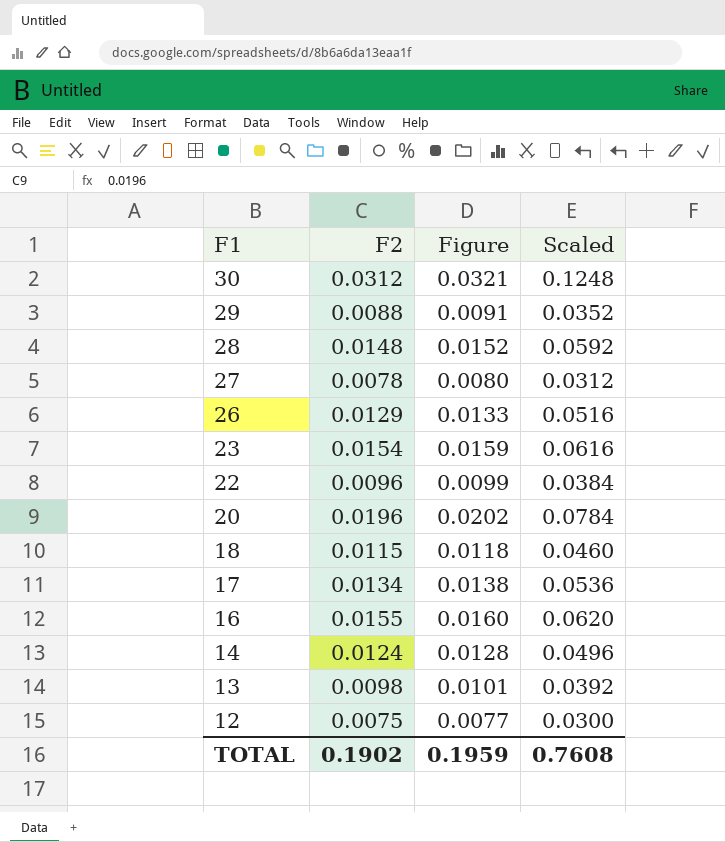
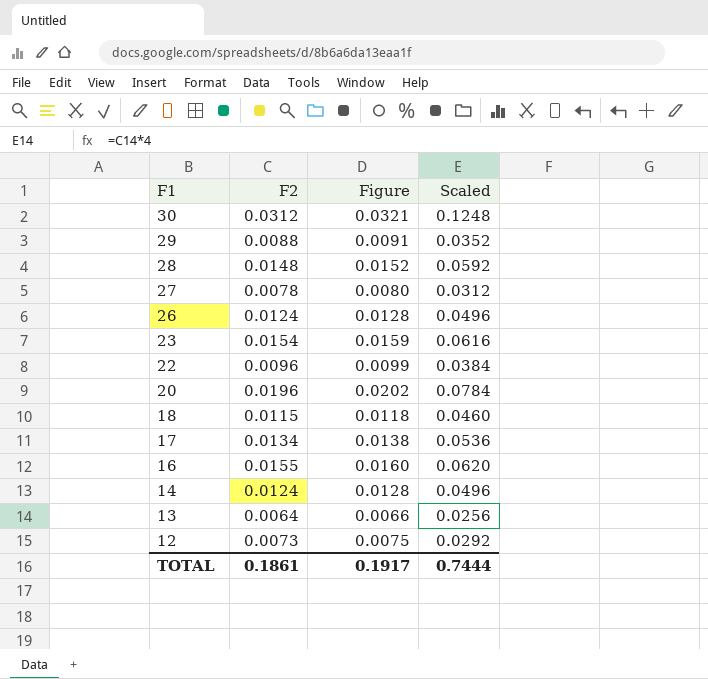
26 | F2: 0.0129 -> 0.0124
26 | Figure: 0.0133 -> 0.0128
26 | Scaled: 0.0516 -> 0.0496
13 | F2: 0.0098 -> 0.0064
13 | Figure: 0.0101 -> 0.0066
13 | Scaled: 0.0392 -> 0.0256
12 | F2: 0.0075 -> 0.0073
12 | Figure: 0.0077 -> 0.0075
12 | Scaled: 0.0300 -> 0.0292
TOTAL | F2: 0.1902 -> 0.1861
TOTAL | Figure: 0.1959 -> 0.1917
TOTAL | Scaled: 0.7608 -> 0.7444

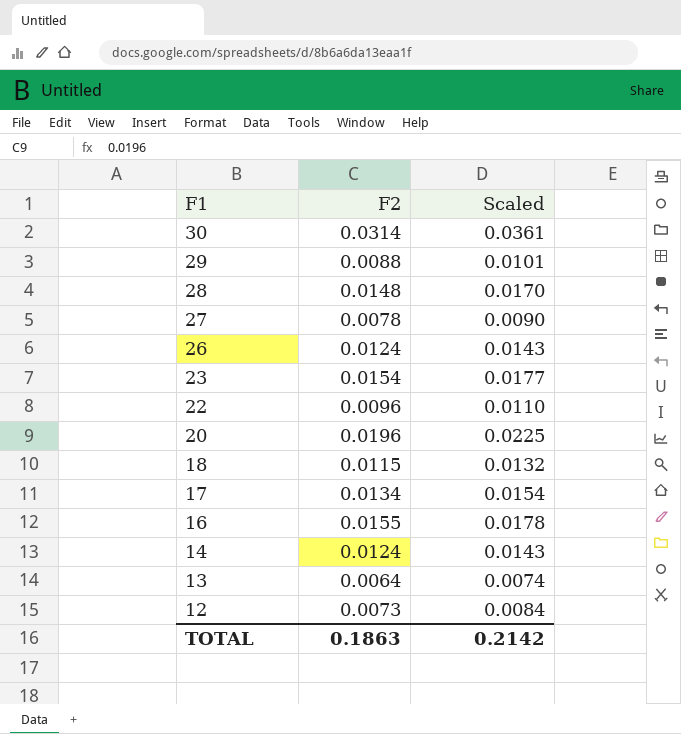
column Figure | formula: [F2] * 1.03 -> none
column Scaled | formula: [F2] * 4 -> [F2] * 1.15
30 | F2: 0.0312 -> 0.0314
TOTAL | F2: 0.1861 -> 0.1863
TOTAL | Scaled: 0.7444 -> 0.2142

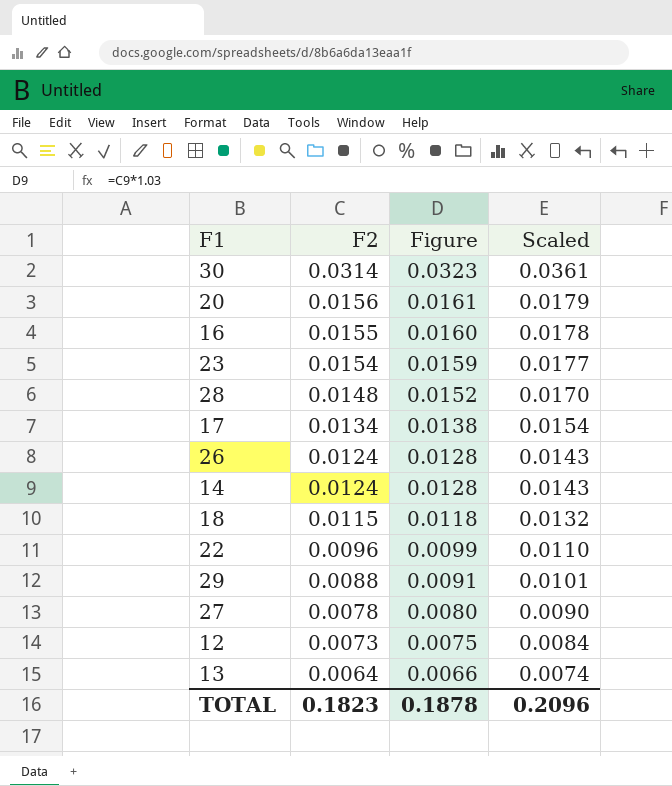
row order: F1 descending -> F2 descending
column Figure | formula: none -> [F2] * 1.03
20 | F2: 0.0196 -> 0.0156
20 | Scaled: 0.0225 -> 0.0179
TOTAL | F2: 0.1863 -> 0.1823
TOTAL | Scaled: 0.2142 -> 0.2096

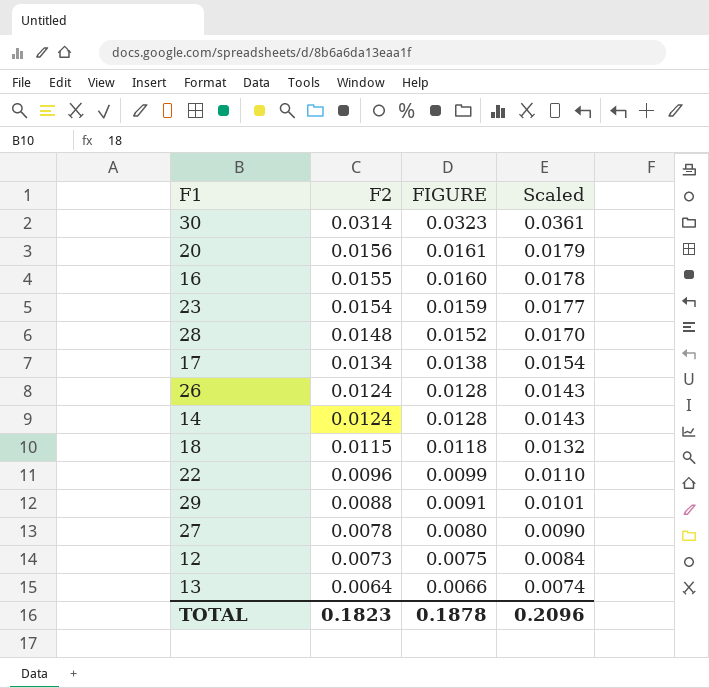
column name: Figure -> FIGURE

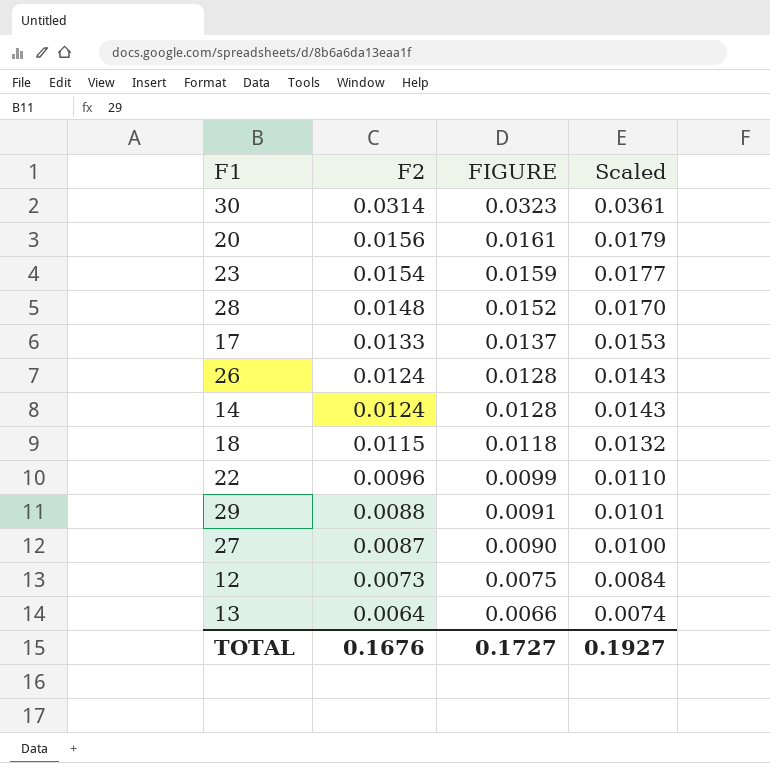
row 16: 0.0155 | 0.0160 | 0.0178 -> none
17 | F2: 0.0134 -> 0.0133
17 | FIGURE: 0.0138 -> 0.0137
17 | Scaled: 0.0154 -> 0.0153
27 | F2: 0.0078 -> 0.0087
27 | FIGURE: 0.0080 -> 0.0090
27 | Scaled: 0.0090 -> 0.0100
TOTAL | F2: 0.1823 -> 0.1676
TOTAL | FIGURE: 0.1878 -> 0.1727
TOTAL | Scaled: 0.2096 -> 0.1927

